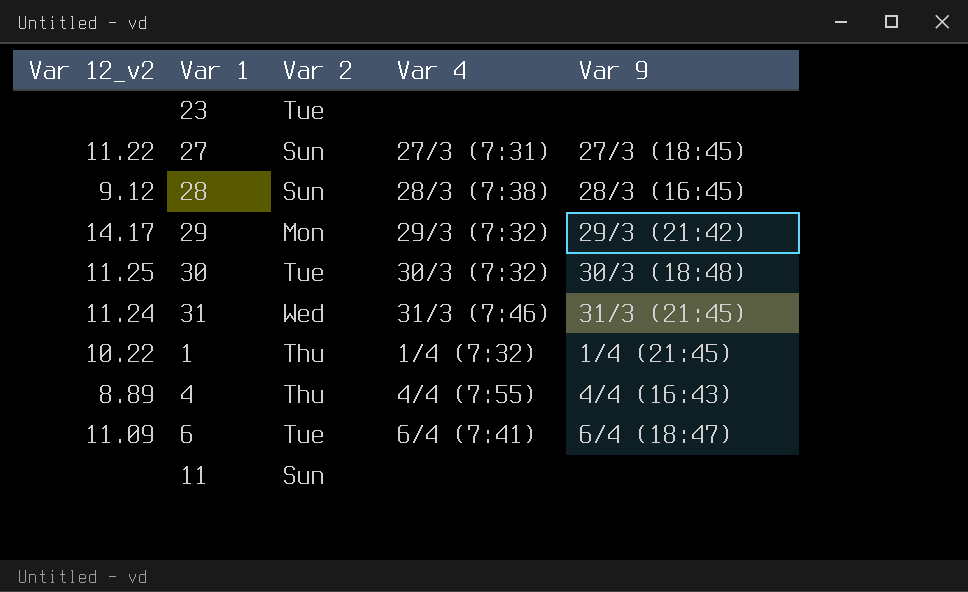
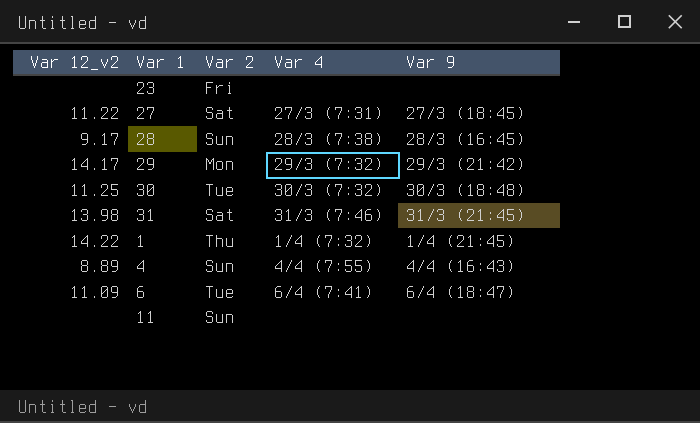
23 | Var 2: Tue -> Fri
27 | Var 2: Sun -> Sat
28 | Var 12_v2: 9.12 -> 9.17
31 | Var 12_v2: 11.24 -> 13.98
31 | Var 2: Wed -> Sat
1 | Var 12_v2: 10.22 -> 14.22
4 | Var 2: Thu -> Sun

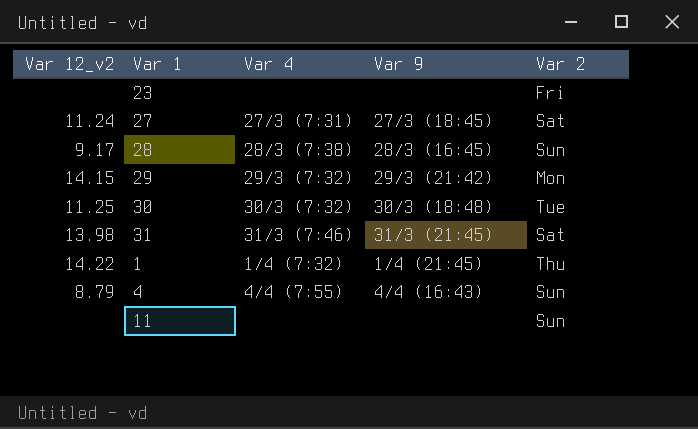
column Var 2 | position: 3 -> 5
row 6: 11.09 | Tue | 6/4 (7:41) | 6/4 (18:47) -> none
27 | Var 12_v2: 11.22 -> 11.24
29 | Var 12_v2: 14.17 -> 14.15
4 | Var 12_v2: 8.89 -> 8.79

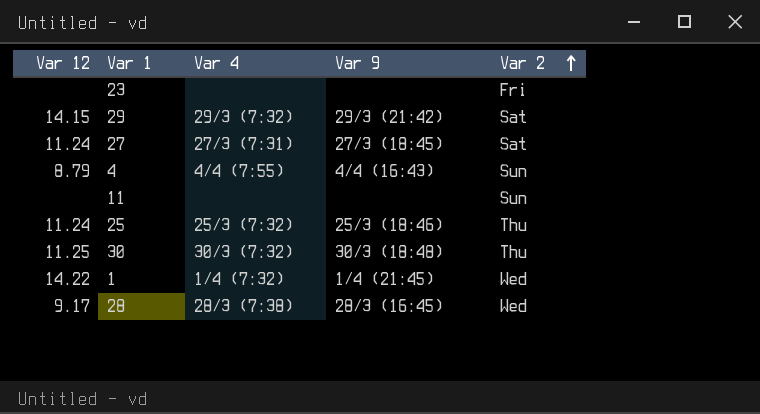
row order: none -> Var 2 ascending
column name: Var 12_v2 -> Var 12
row 31: 13.98 | 31/3 (7:46) | 31/3 (21:45) | Sat -> none
29 | Var 2: Mon -> Sat
row 25: none -> 11.24 | 25/3 (7:32) | 25/3 (18:46) | Thu
30 | Var 2: Tue -> Thu
1 | Var 2: Thu -> Wed
28 | Var 2: Sun -> Wed

